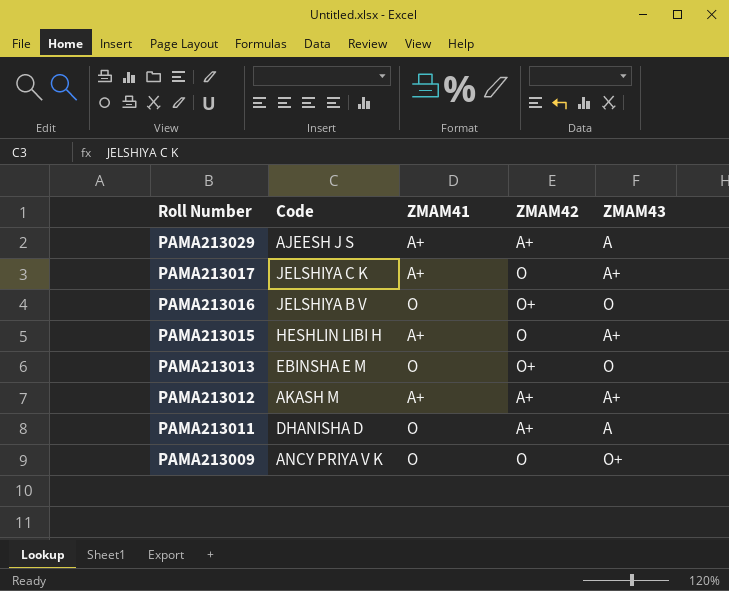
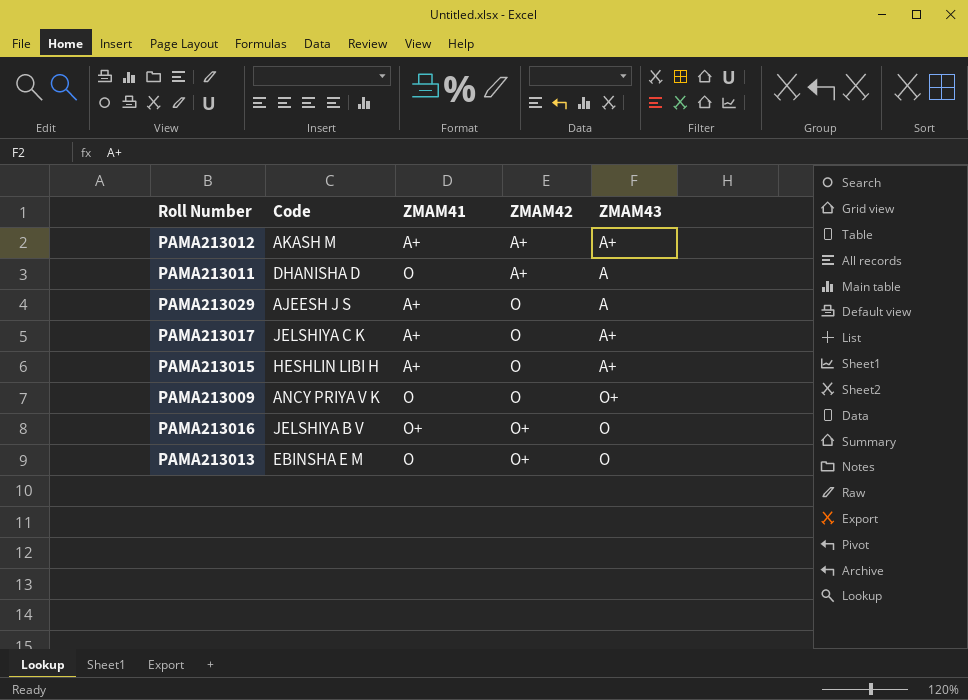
row order: Roll Number descending -> ZMAM42 ascending
PAMA213029 | ZMAM42: A+ -> O
PAMA213016 | ZMAM41: O -> O+

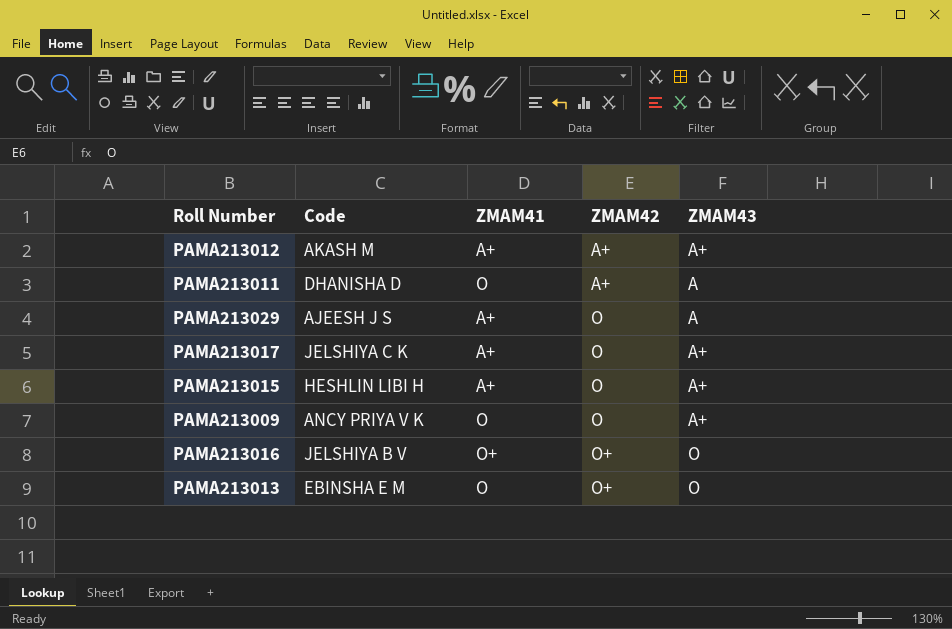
PAMA213009 | ZMAM43: O+ -> A+

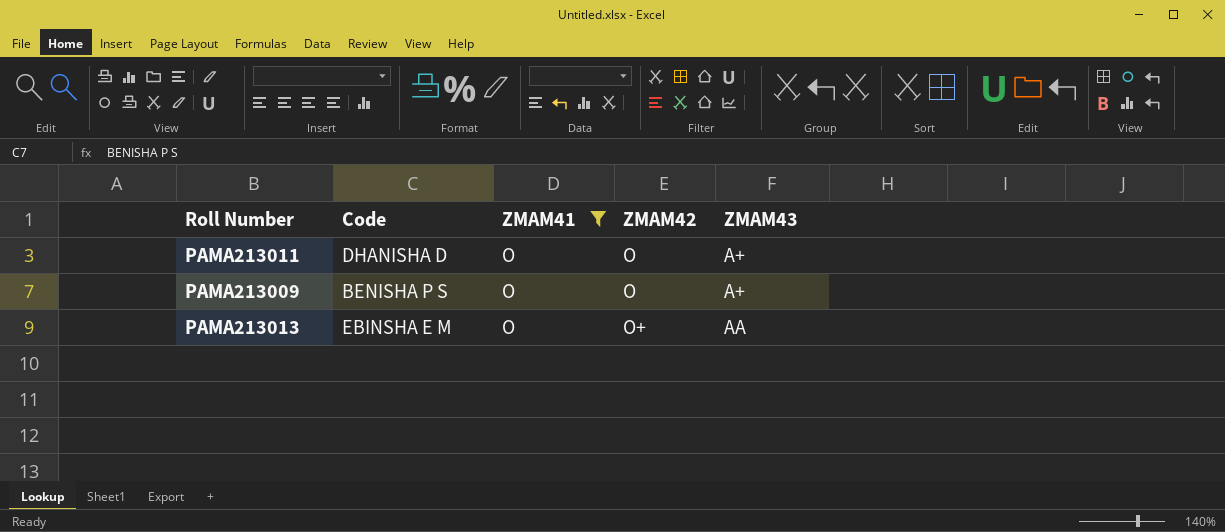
filter: none -> ZMAM41 = O
PAMA213011 | ZMAM42: A+ -> O
PAMA213011 | ZMAM43: A -> A+
PAMA213009 | Code: ANCY PRIYA V K -> BENISHA P S
PAMA213013 | ZMAM43: O -> AA

